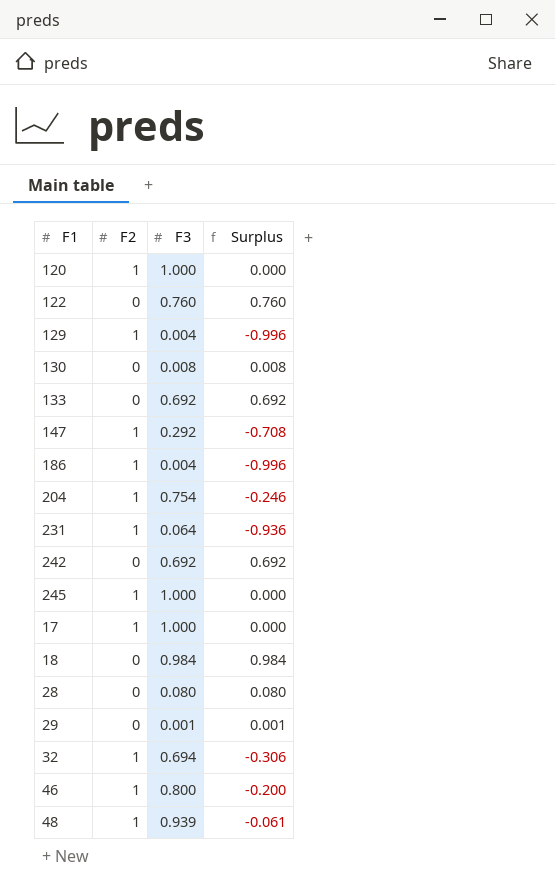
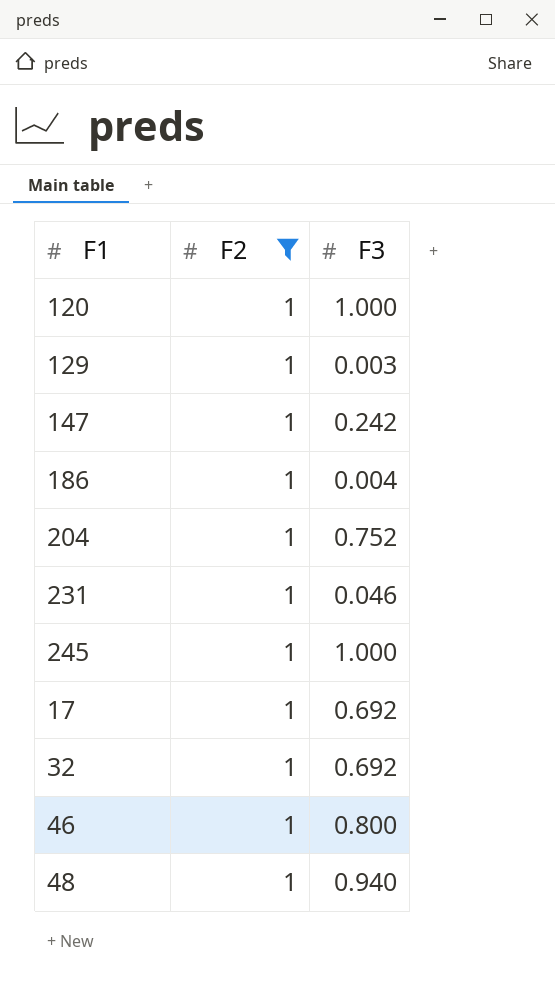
filter: none -> F2 = 1
column Surplus | formula: [F3] - [F2] -> none
129 | F3: 0.004 -> 0.003
147 | F3: 0.292 -> 0.242
204 | F3: 0.754 -> 0.752
231 | F3: 0.064 -> 0.046
17 | F3: 1.000 -> 0.692
32 | F3: 0.694 -> 0.692
48 | F3: 0.939 -> 0.940

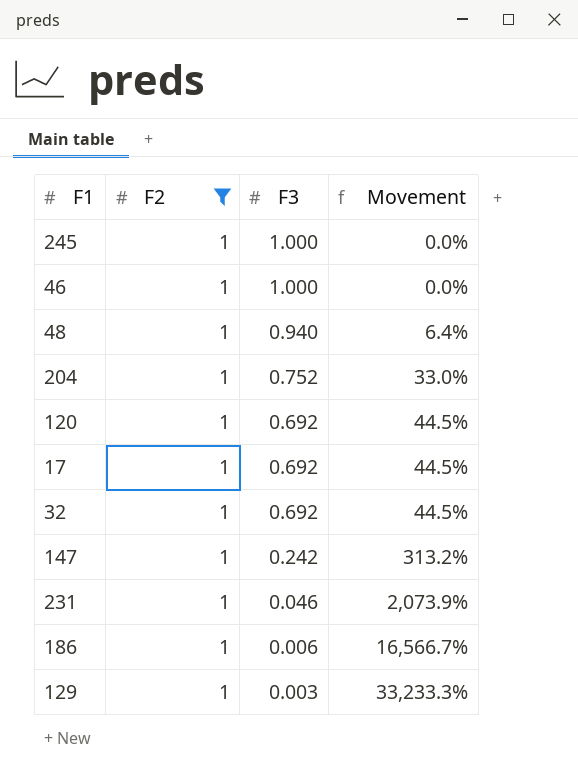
row order: none -> F3 descending
column Movement | formula: none -> ([F2] - [F3]) / [F3]
46 | F3: 0.800 -> 1.000
120 | F3: 1.000 -> 0.692
186 | F3: 0.004 -> 0.006

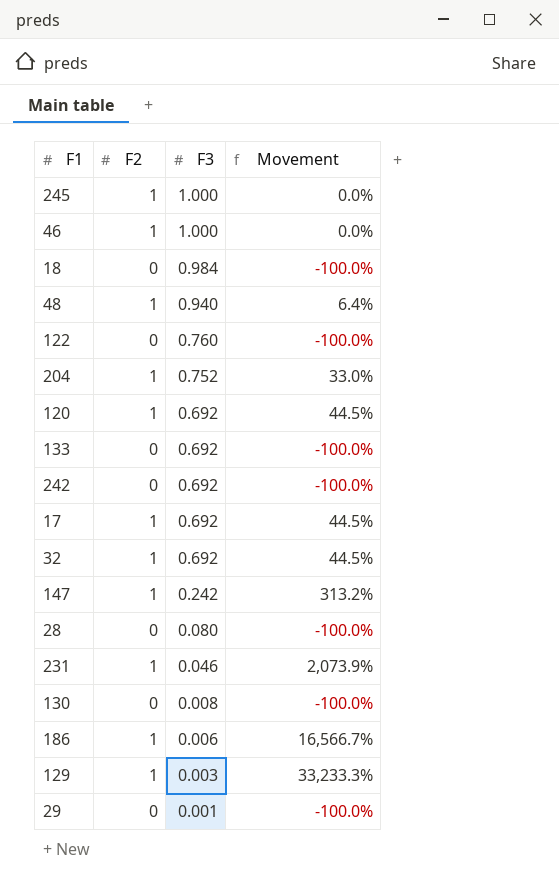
filter: F2 = 1 -> none

